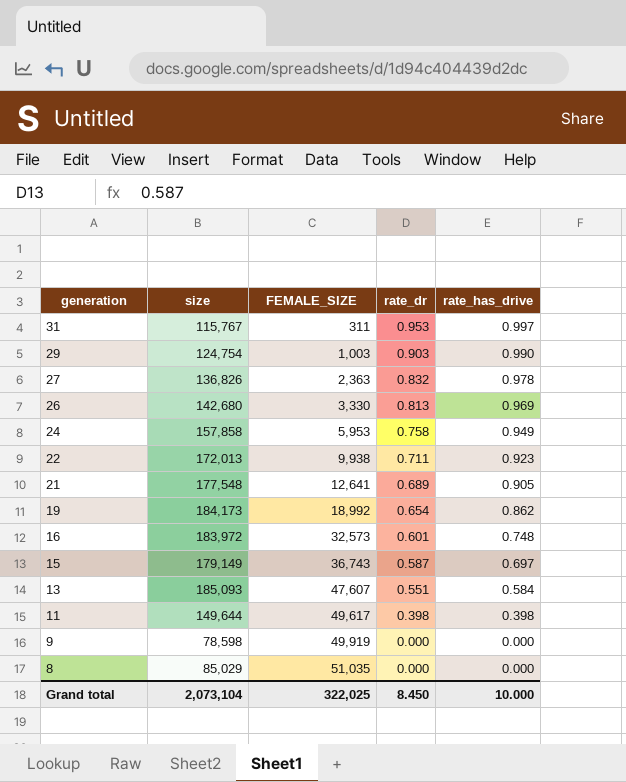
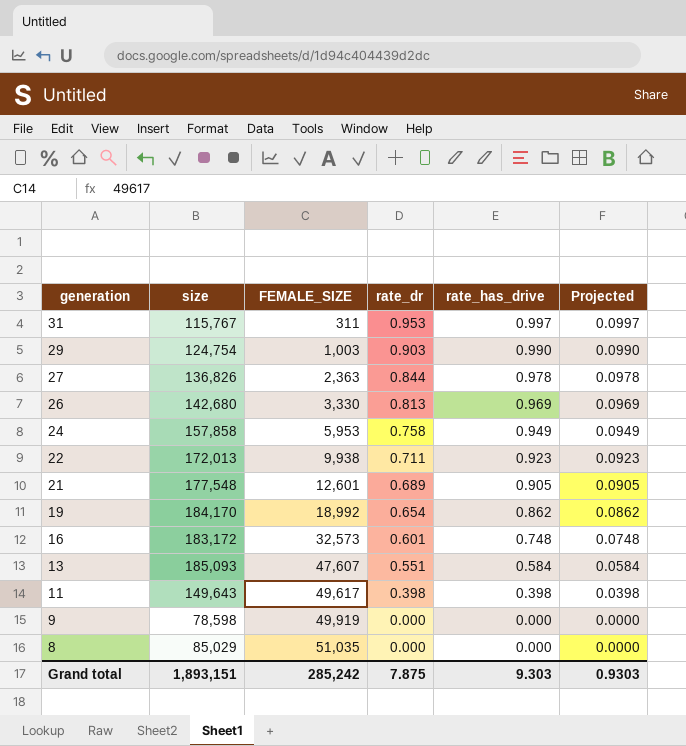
column Projected | formula: none -> [rate_has_drive] * 0.1
row 15: 179,149 | 36,743 | 0.587 | 0.697 -> none
27 | rate_dr: 0.832 -> 0.844
21 | FEMALE_SIZE: 12,641 -> 12,601
19 | size: 184,173 -> 184,170
16 | size: 183,972 -> 183,172
11 | size: 149,644 -> 149,643
Grand total | size: 2,073,104 -> 1,893,151
Grand total | FEMALE_SIZE: 322,025 -> 285,242
Grand total | rate_dr: 8.450 -> 7.875
Grand total | rate_has_drive: 10.000 -> 9.303

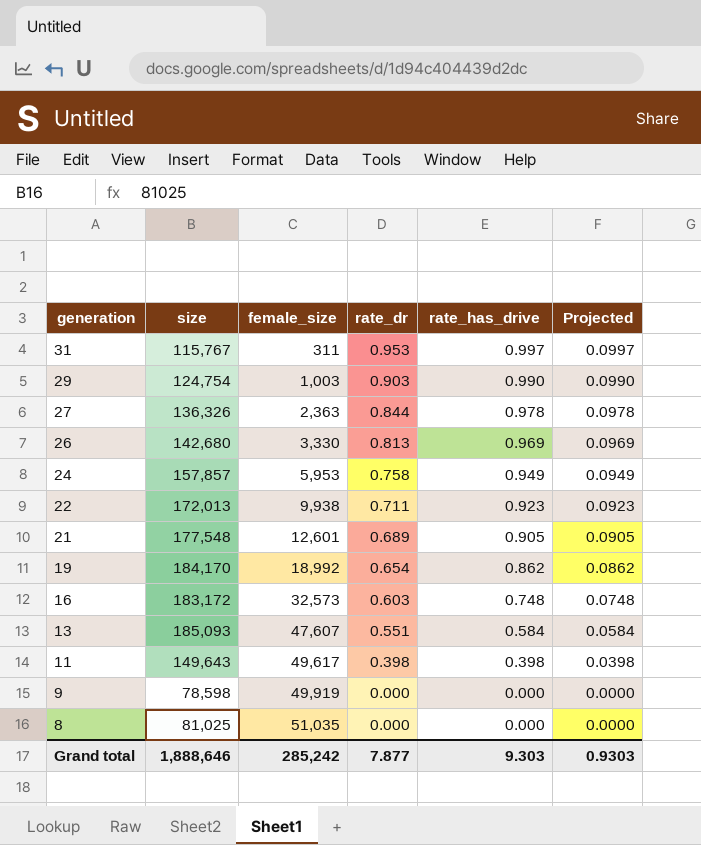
column name: FEMALE_SIZE -> female_size
27 | size: 136,826 -> 136,326
24 | size: 157,858 -> 157,857
16 | rate_dr: 0.601 -> 0.603
8 | size: 85,029 -> 81,025
Grand total | size: 1,893,151 -> 1,888,646
Grand total | rate_dr: 7.875 -> 7.877

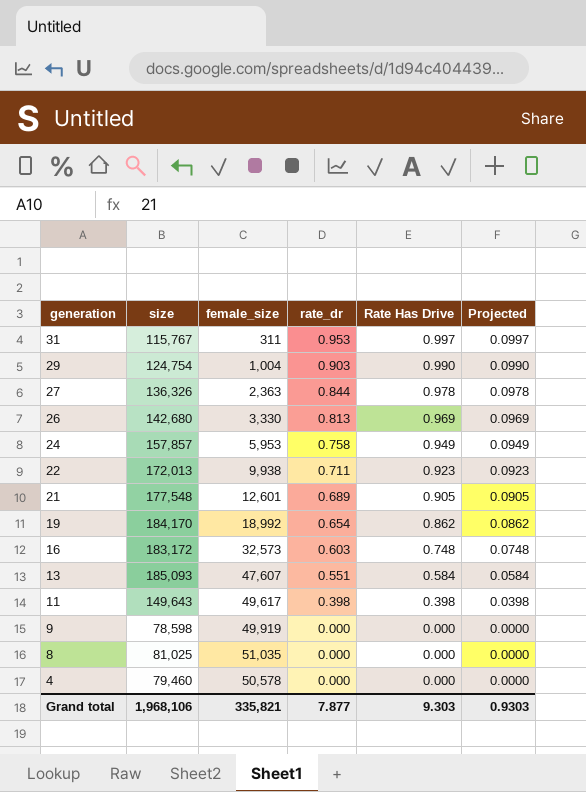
column name: rate_has_drive -> Rate Has Drive
29 | female_size: 1,003 -> 1,004
row 4: none -> 79,460 | 50,578 | 0.000 | 0.000 | 0.0000
Grand total | size: 1,888,646 -> 1,968,106
Grand total | female_size: 285,242 -> 335,821

